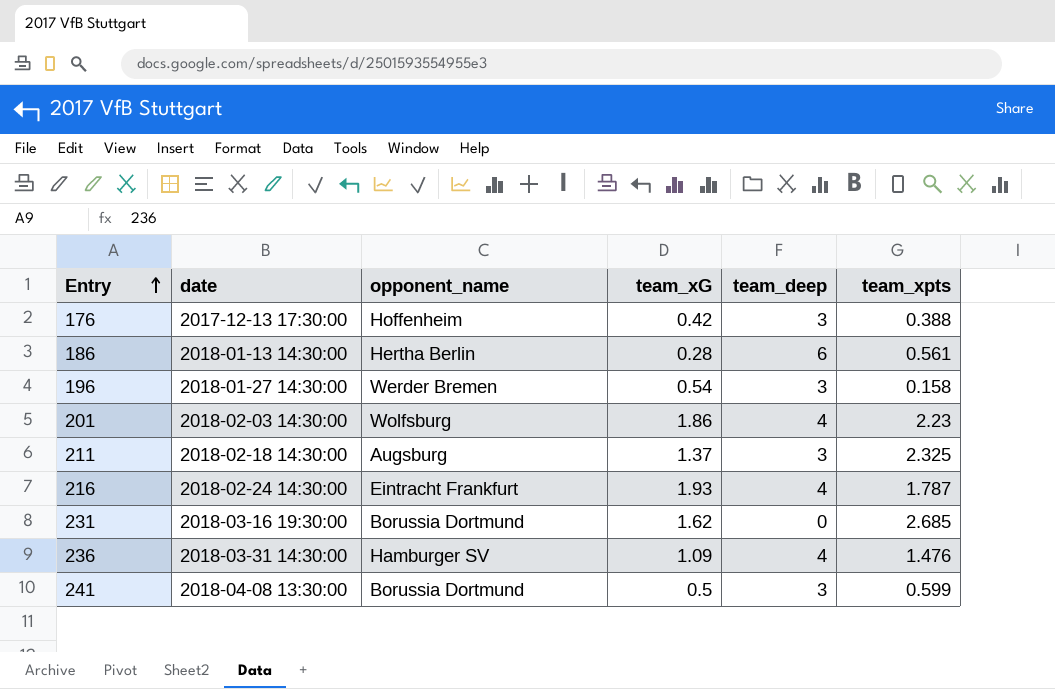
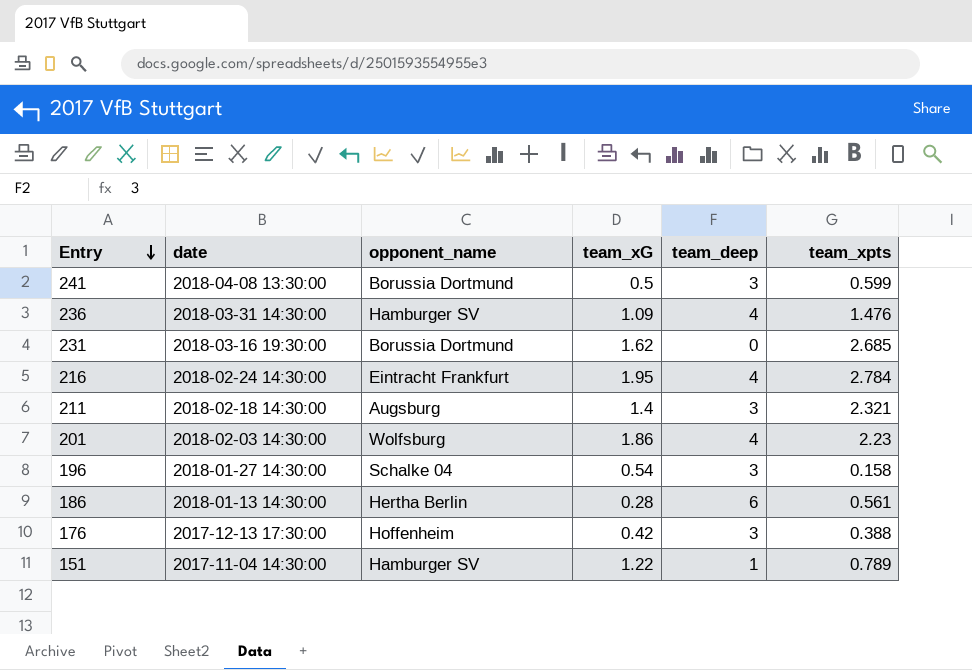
row order: Entry ascending -> Entry descending
216 | team_xG: 1.93 -> 1.95
216 | team_xpts: 1.787 -> 2.784
211 | team_xG: 1.37 -> 1.4
211 | team_xpts: 2.325 -> 2.321
196 | opponent_name: Werder Bremen -> Schalke 04
row 151: none -> 2017-11-04 14:30:00 | Hamburger SV | 1.22 | 1 | 0.789

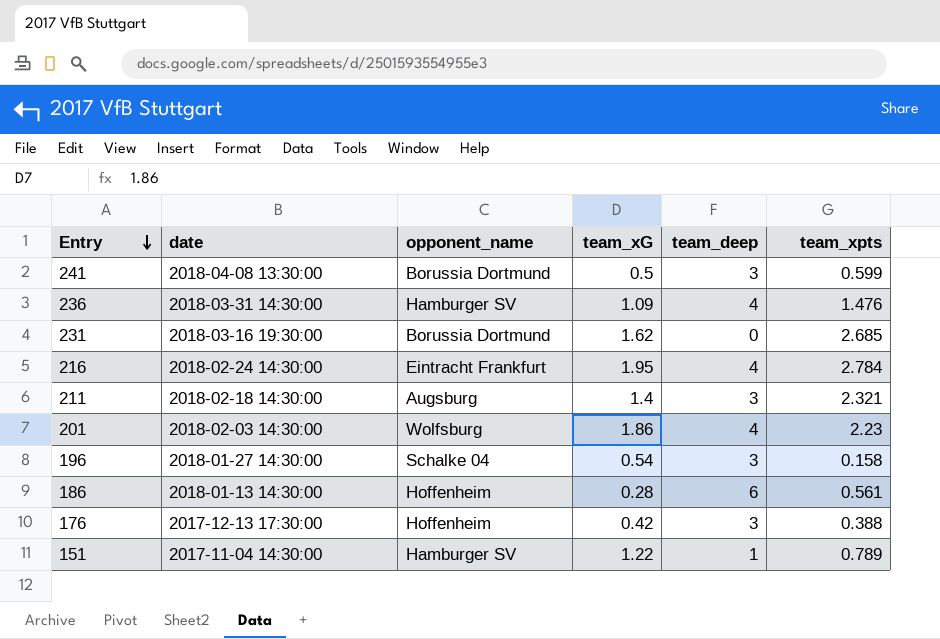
186 | opponent_name: Hertha Berlin -> Hoffenheim

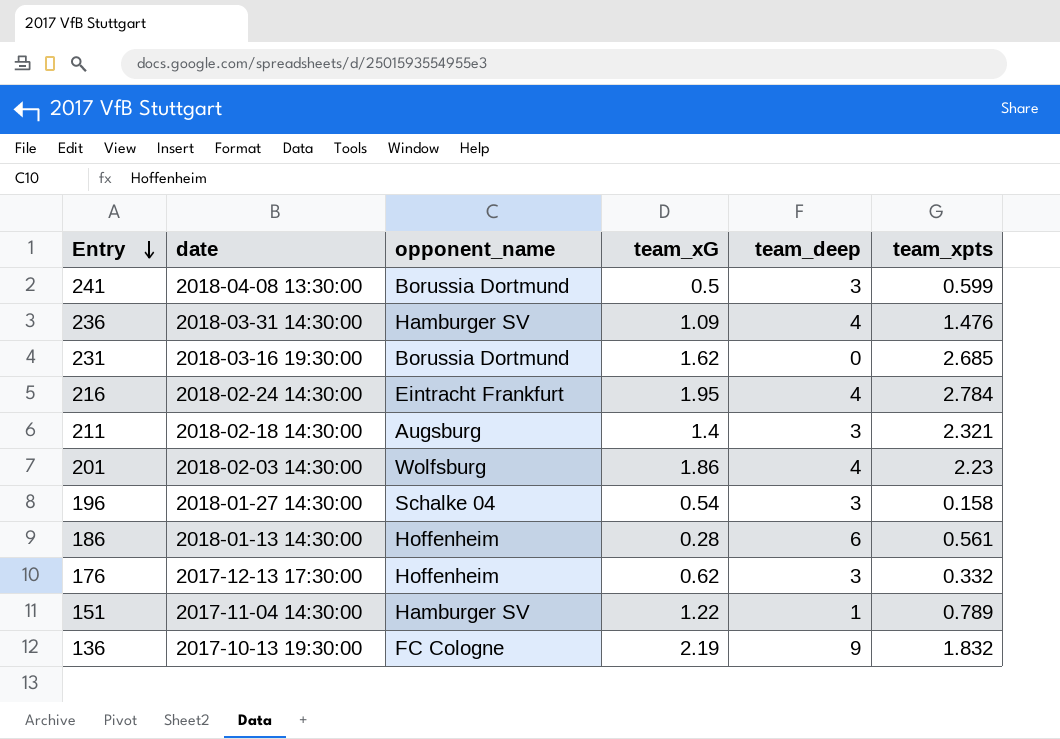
176 | team_xG: 0.42 -> 0.62
176 | team_xpts: 0.388 -> 0.332
row 136: none -> 2017-10-13 19:30:00 | FC Cologne | 2.19 | 9 | 1.832

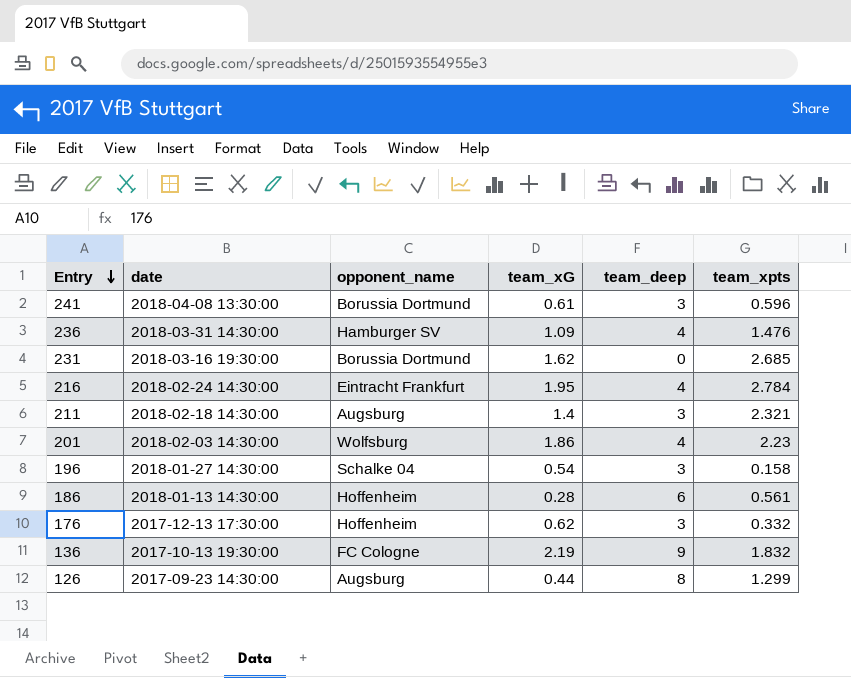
row 151: 2017-11-04 14:30:00 | Hamburger SV | 1.22 | 1 | 0.789 -> none
241 | team_xG: 0.5 -> 0.61
241 | team_xpts: 0.599 -> 0.596
row 126: none -> 2017-09-23 14:30:00 | Augsburg | 0.44 | 8 | 1.299

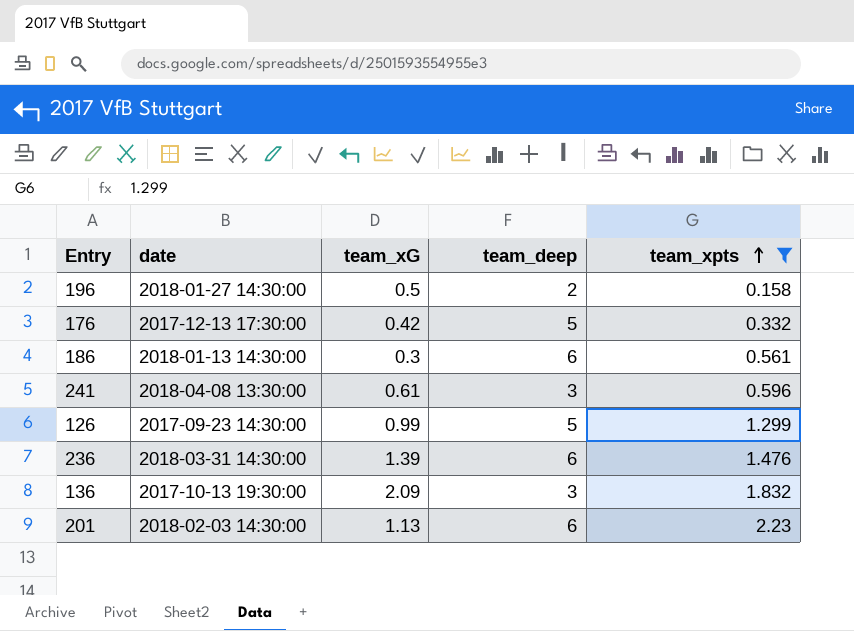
filter: none -> team_xpts <= 2.23
row order: Entry descending -> team_xpts ascending
column opponent_name | position: 3 -> none
196 | team_xG: 0.54 -> 0.5
196 | team_deep: 3 -> 2
176 | team_xG: 0.62 -> 0.42
176 | team_deep: 3 -> 5
186 | team_xG: 0.28 -> 0.3
126 | team_xG: 0.44 -> 0.99
126 | team_deep: 8 -> 5
236 | team_xG: 1.09 -> 1.39
236 | team_deep: 4 -> 6
136 | team_xG: 2.19 -> 2.09
136 | team_deep: 9 -> 3
201 | team_xG: 1.86 -> 1.13
201 | team_deep: 4 -> 6

